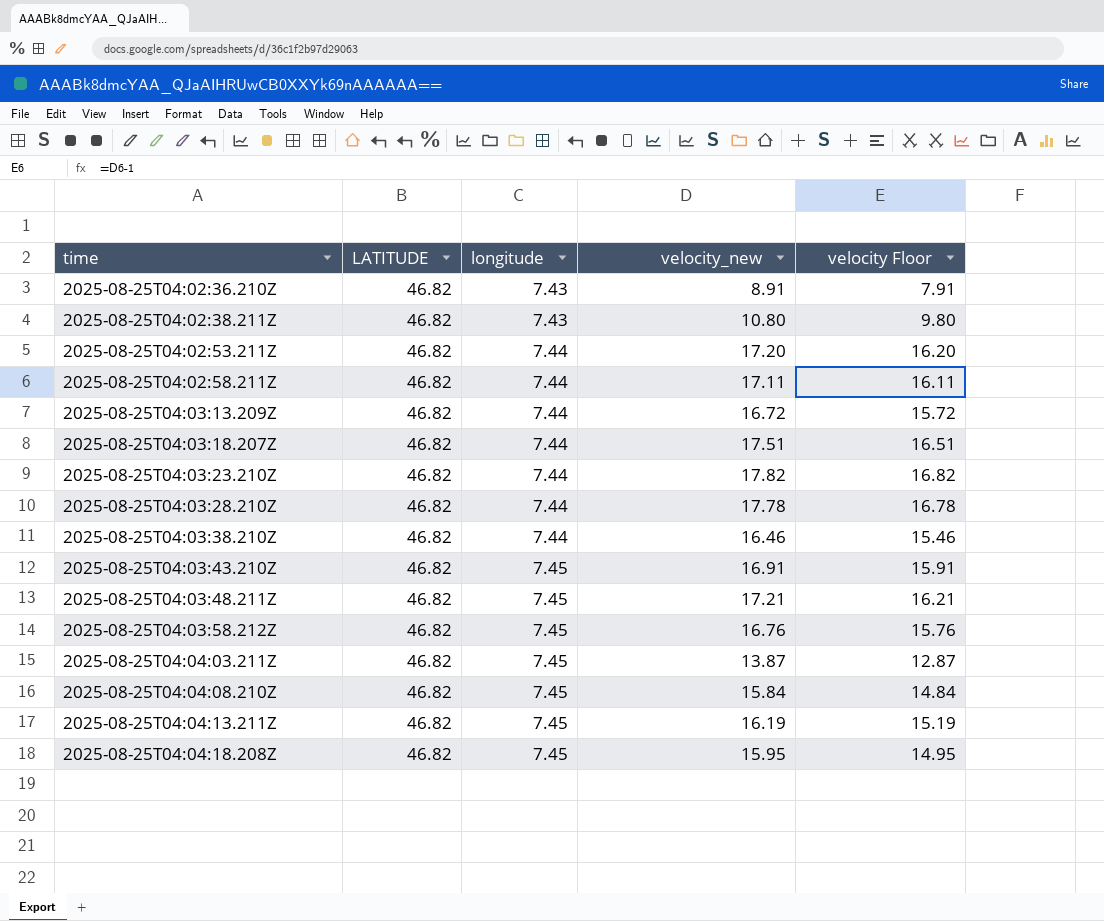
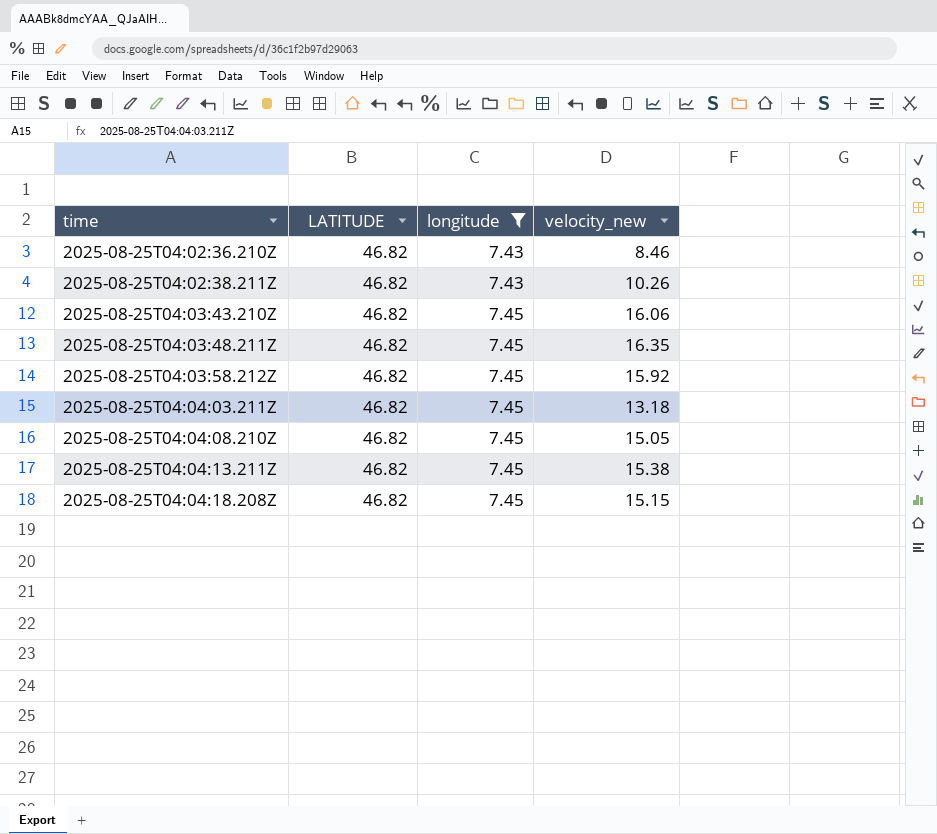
filter: none -> longitude != 7.44
column velocity Floor | formula: [velocity_new] - 1 -> none
2025-08-25T04:02:36.210Z | velocity_new: 8.91 -> 8.46
2025-08-25T04:02:38.211Z | velocity_new: 10.80 -> 10.26
2025-08-25T04:03:43.210Z | velocity_new: 16.91 -> 16.06
2025-08-25T04:03:48.211Z | velocity_new: 17.21 -> 16.35
2025-08-25T04:03:58.212Z | velocity_new: 16.76 -> 15.92
2025-08-25T04:04:03.211Z | velocity_new: 13.87 -> 13.18
2025-08-25T04:04:08.210Z | velocity_new: 15.84 -> 15.05
2025-08-25T04:04:13.211Z | velocity_new: 16.19 -> 15.38
2025-08-25T04:04:18.208Z | velocity_new: 15.95 -> 15.15

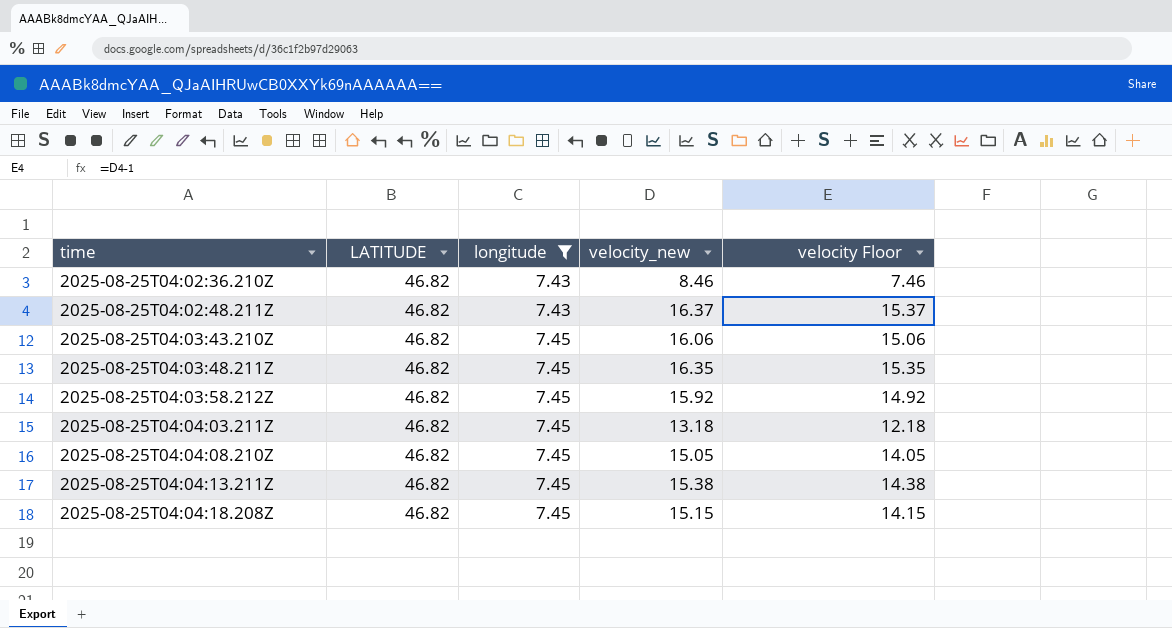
column velocity Floor | formula: none -> [velocity_new] - 1
row 2025-08-25T04:02:38.211Z: 46.82 | 7.43 | 10.26 -> none
row 2025-08-25T04:02:48.211Z: none -> 46.82 | 7.43 | 16.37 | 15.37

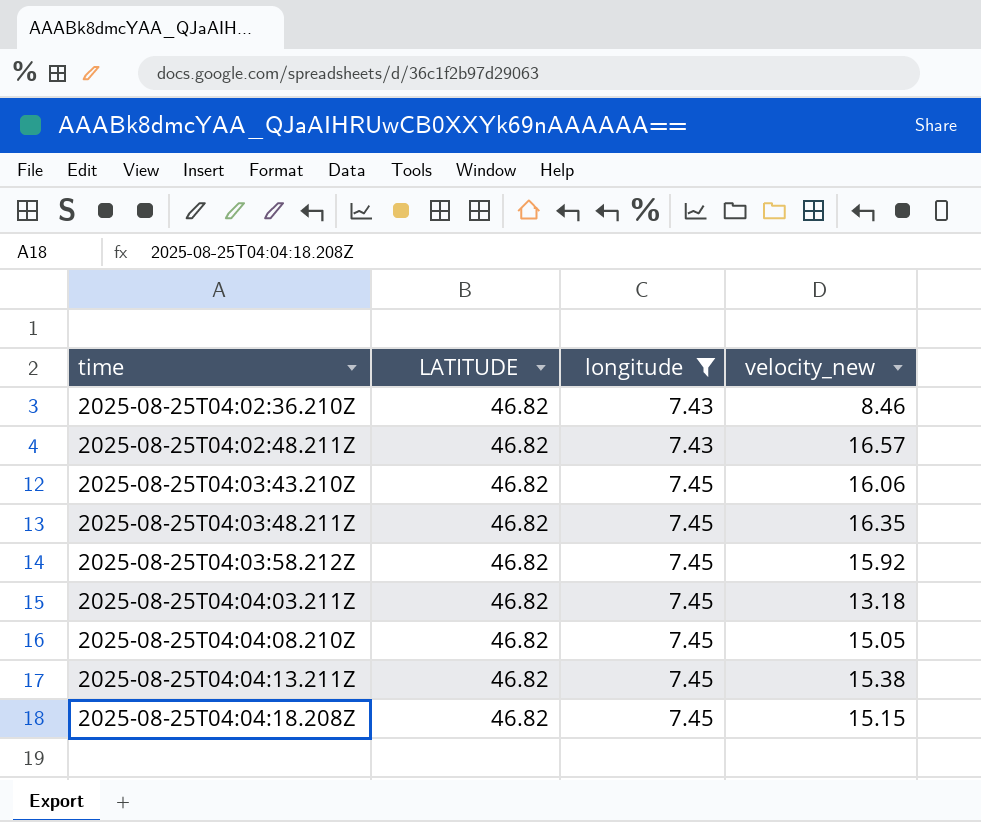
column velocity Floor | formula: [velocity_new] - 1 -> none
2025-08-25T04:02:48.211Z | velocity_new: 16.37 -> 16.57

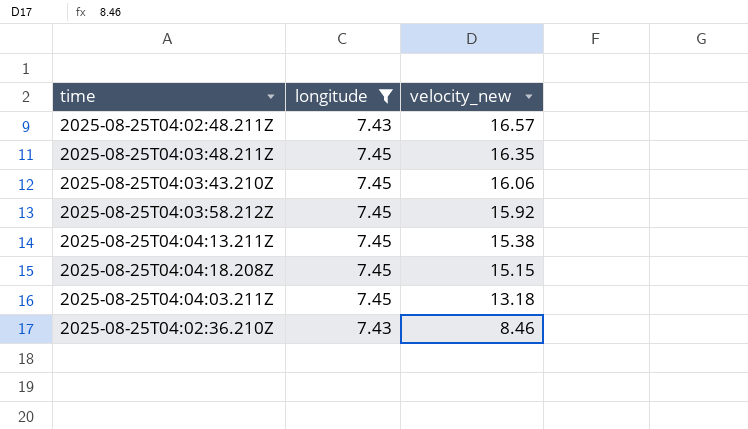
row order: time ascending -> velocity_new descending
column LATITUDE | position: 2 -> none
row 2025-08-25T04:04:08.210Z: 46.82 | 7.45 | 15.05 -> none

